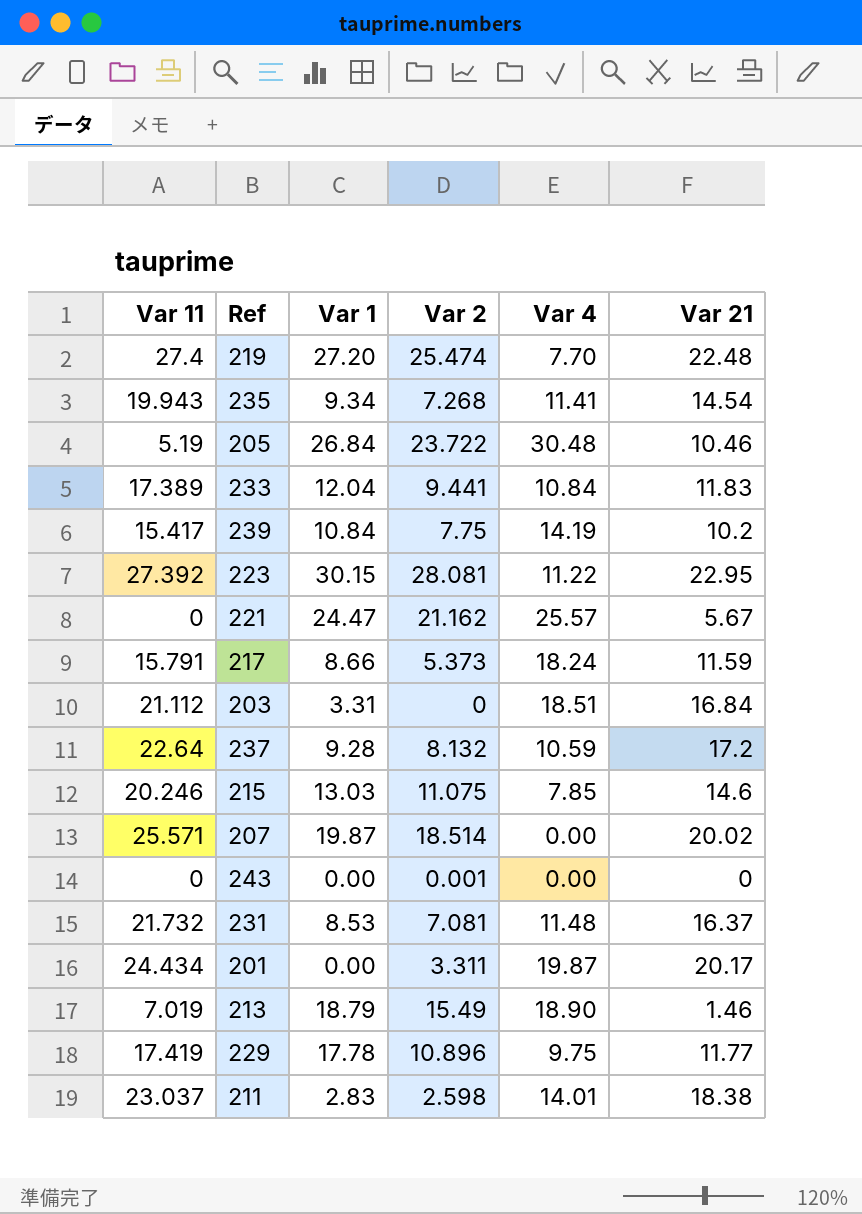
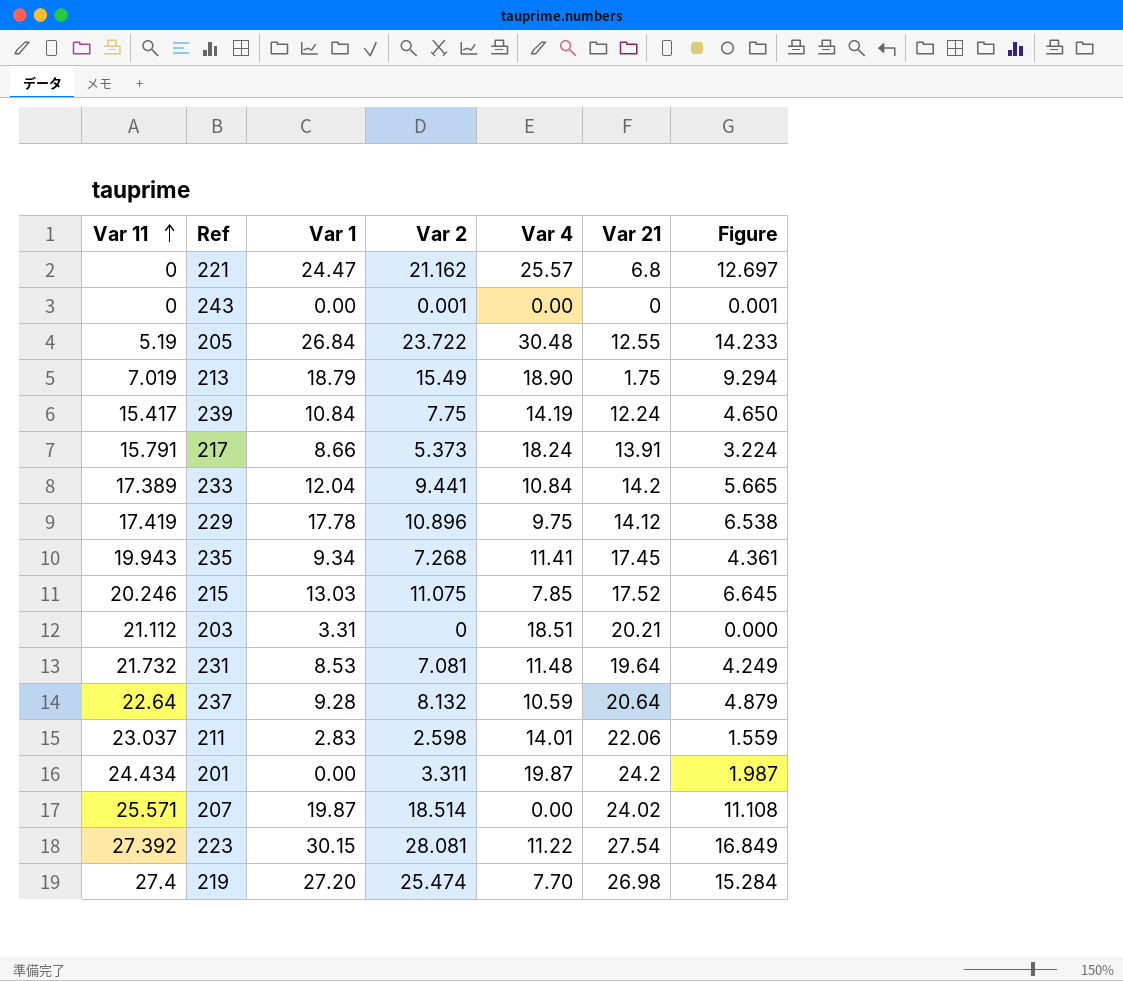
row order: none -> Var 11 ascending
column Figure | formula: none -> [Var 2] * 0.6
221 | Var 21: 5.67 -> 6.8
205 | Var 21: 10.46 -> 12.55
213 | Var 21: 1.46 -> 1.75
239 | Var 21: 10.2 -> 12.24
217 | Var 21: 11.59 -> 13.91
233 | Var 21: 11.83 -> 14.2
229 | Var 21: 11.77 -> 14.12
235 | Var 21: 14.54 -> 17.45
215 | Var 21: 14.6 -> 17.52
203 | Var 21: 16.84 -> 20.21
231 | Var 21: 16.37 -> 19.64
237 | Var 21: 17.2 -> 20.64
211 | Var 21: 18.38 -> 22.06
201 | Var 21: 20.17 -> 24.2
207 | Var 21: 20.02 -> 24.02
223 | Var 21: 22.95 -> 27.54
219 | Var 21: 22.48 -> 26.98

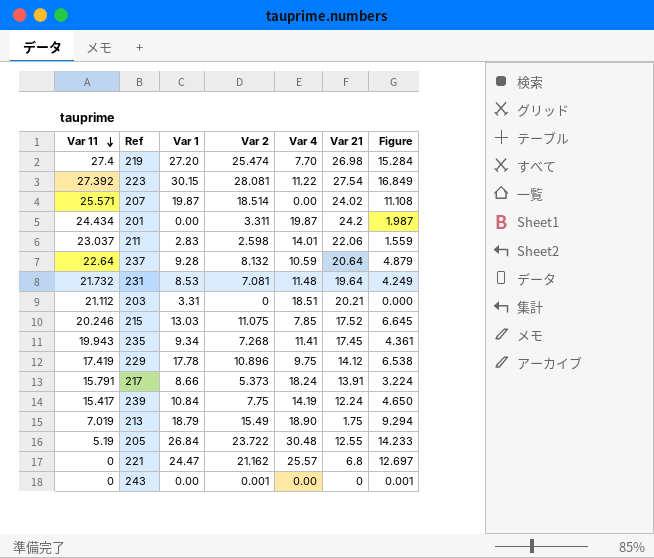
row order: Var 11 ascending -> Var 11 descending
row 233: 17.389 | 12.04 | 9.441 | 10.84 | 14.2 | 5.665 -> none

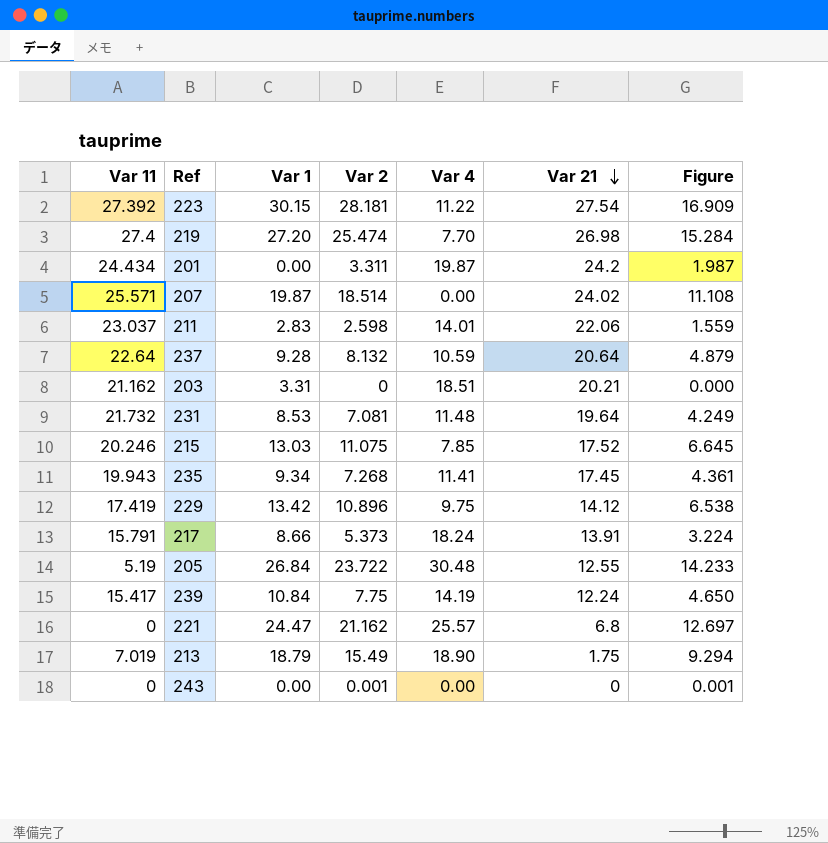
row order: Var 11 descending -> Var 21 descending
223 | Var 2: 28.081 -> 28.181
223 | Figure: 16.849 -> 16.909
203 | Var 11: 21.112 -> 21.162
229 | Var 1: 17.78 -> 13.42

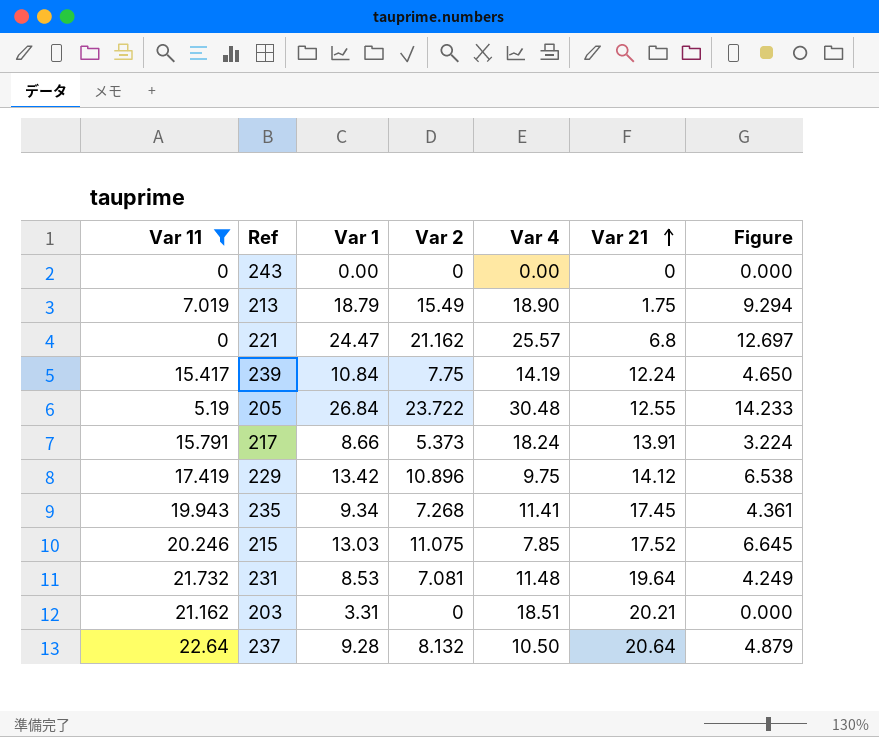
filter: none -> Var 11 <= 22.64
row order: Var 21 descending -> Var 21 ascending
243 | Var 2: 0.001 -> 0
243 | Figure: 0.001 -> 0.000
237 | Var 4: 10.59 -> 10.50

